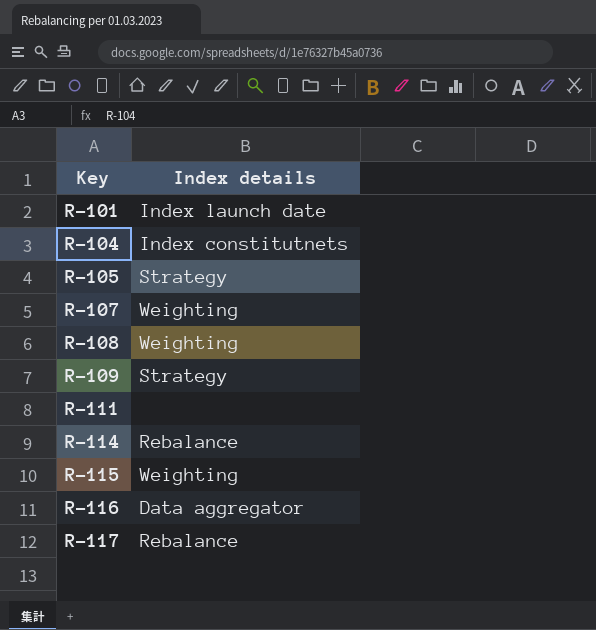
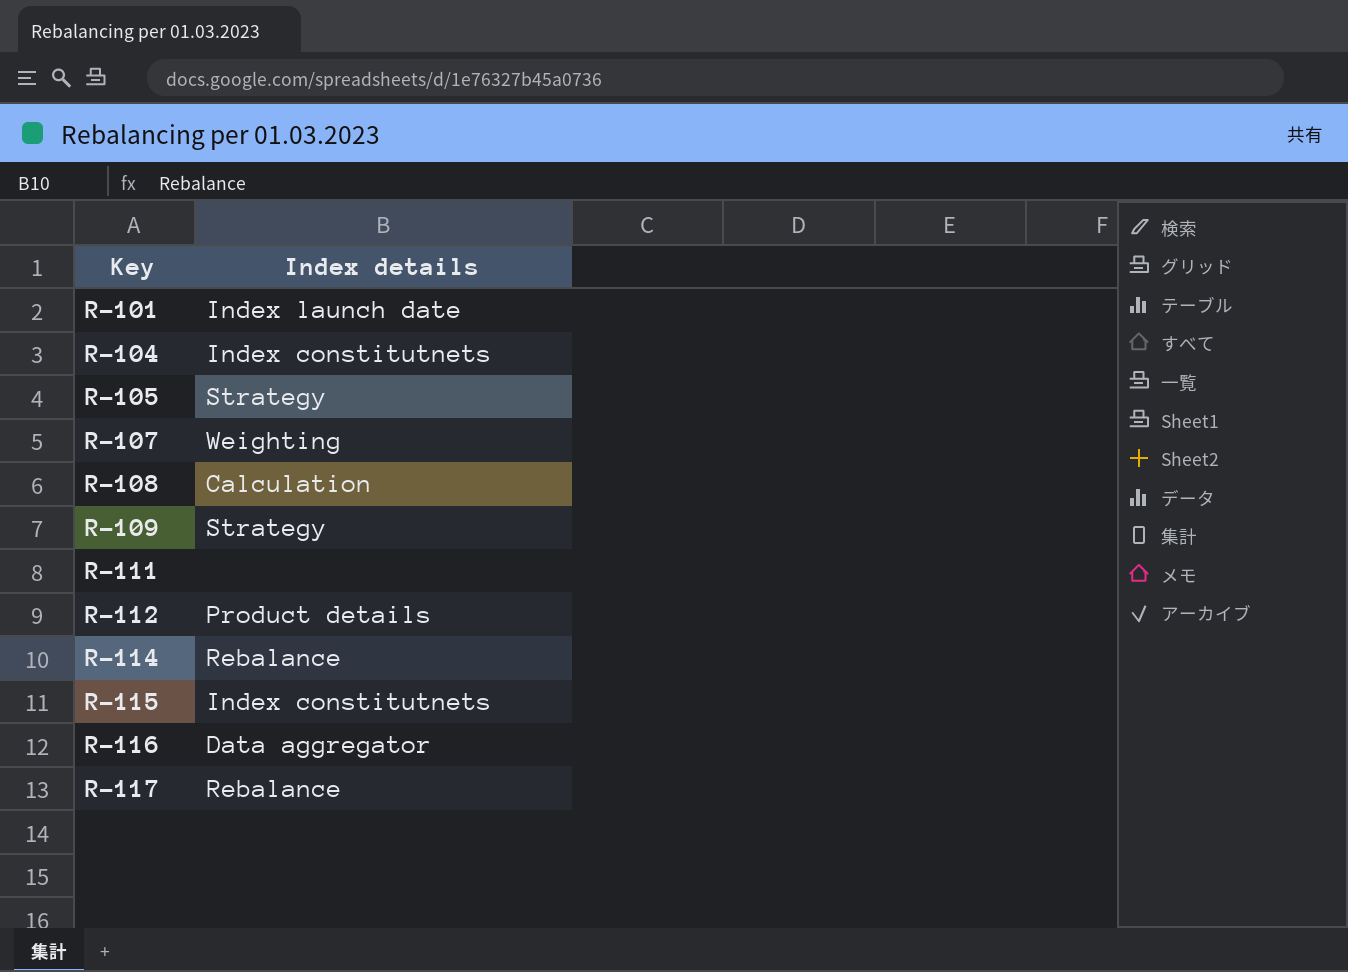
R-108 | Index details: Weighting -> Calculation
row R-112: none -> Product details
R-115 | Index details: Weighting -> Index constitutnets

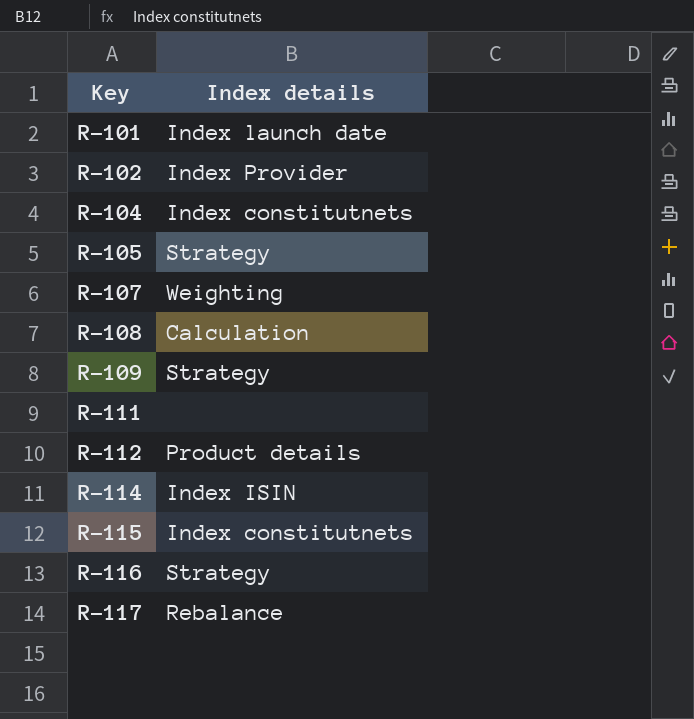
row R-102: none -> Index Provider
R-114 | Index details: Rebalance -> Index ISIN
R-116 | Index details: Data aggregator -> Strategy

